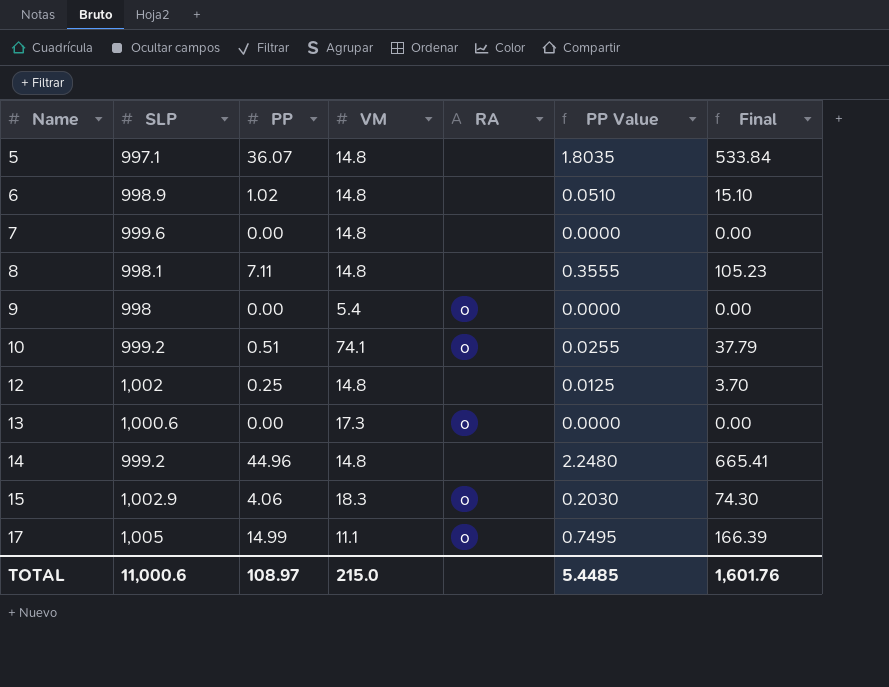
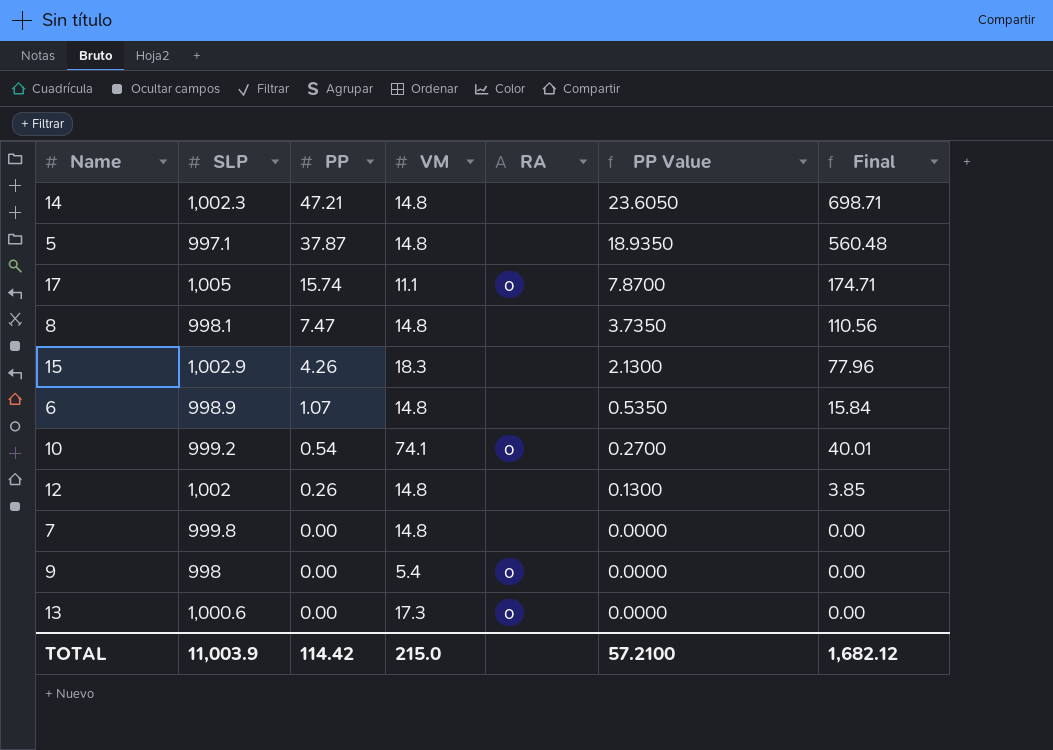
row order: Name ascending -> PP descending
column PP Value | formula: [PP] * 0.05 -> [PP] * 0.5
14 | SLP: 999.2 -> 1,002.3
14 | PP: 44.96 -> 47.21
14 | Final: 665.41 -> 698.71
5 | PP: 36.07 -> 37.87
5 | Final: 533.84 -> 560.48
17 | PP: 14.99 -> 15.74
17 | Final: 166.39 -> 174.71
8 | PP: 7.11 -> 7.47
8 | Final: 105.23 -> 110.56
15 | PP: 4.06 -> 4.26
15 | RA: o -> none
15 | Final: 74.30 -> 77.96
6 | PP: 1.02 -> 1.07
6 | Final: 15.10 -> 15.84
10 | PP: 0.51 -> 0.54
10 | Final: 37.79 -> 40.01
12 | PP: 0.25 -> 0.26
12 | Final: 3.70 -> 3.85
7 | SLP: 999.6 -> 999.8
TOTAL | SLP: 11,000.6 -> 11,003.9
TOTAL | PP: 108.97 -> 114.42
TOTAL | PP Value: 5.4485 -> 57.2100
TOTAL | Final: 1,601.76 -> 1,682.12

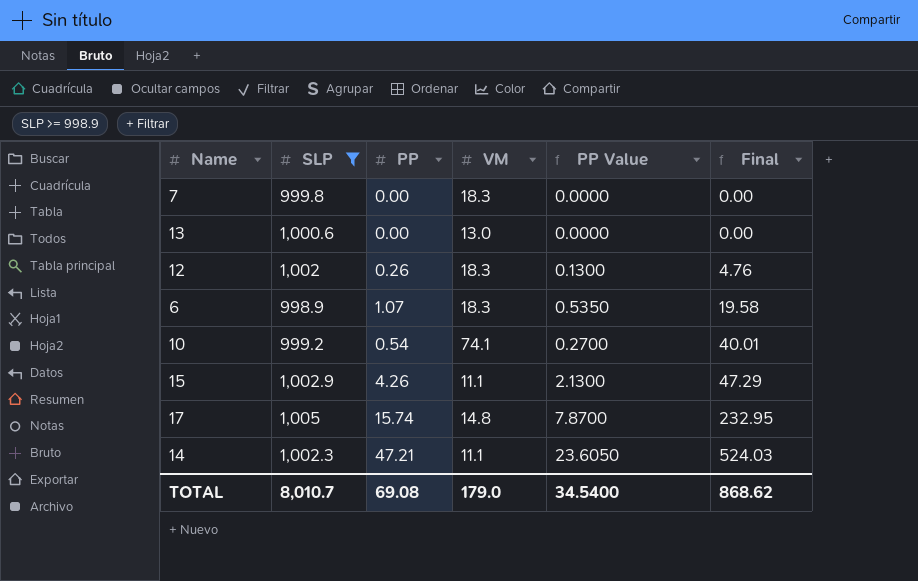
filter: none -> SLP >= 998.9
row order: PP descending -> Final ascending
column RA | position: 5 -> none
7 | VM: 14.8 -> 18.3
13 | VM: 17.3 -> 13.0
12 | VM: 14.8 -> 18.3
12 | Final: 3.85 -> 4.76
6 | VM: 14.8 -> 18.3
6 | Final: 15.84 -> 19.58
15 | VM: 18.3 -> 11.1
15 | Final: 77.96 -> 47.29
17 | VM: 11.1 -> 14.8
17 | Final: 174.71 -> 232.95
14 | VM: 14.8 -> 11.1
14 | Final: 698.71 -> 524.03
TOTAL | SLP: 11,003.9 -> 8,010.7
TOTAL | PP: 114.42 -> 69.08
TOTAL | VM: 215.0 -> 179.0
TOTAL | PP Value: 57.2100 -> 34.5400
TOTAL | Final: 1,682.12 -> 868.62

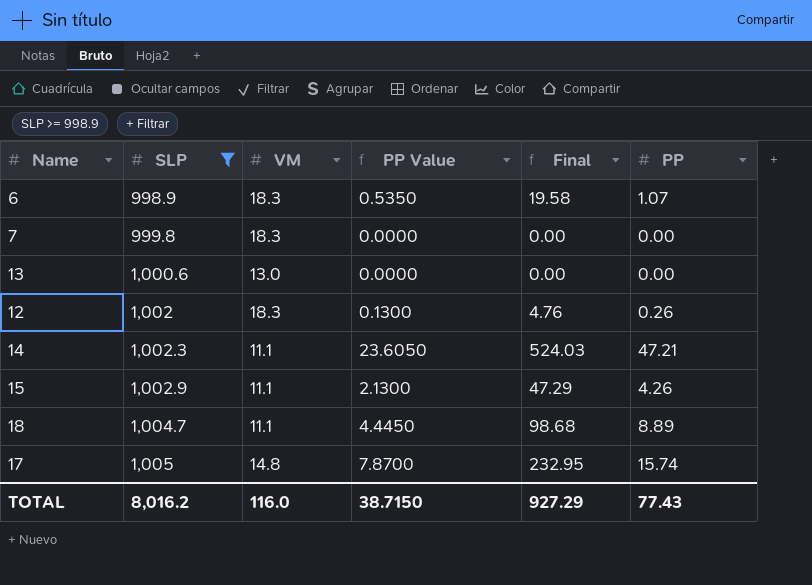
row order: Final ascending -> SLP ascending
column PP | position: 3 -> 6
row 10: 999.2 | 0.54 | 74.1 | 0.2700 | 40.01 -> none
row 18: none -> 1,004.7 | 11.1 | 4.4450 | 98.68 | 8.89
TOTAL | SLP: 8,010.7 -> 8,016.2
TOTAL | VM: 179.0 -> 116.0
TOTAL | PP Value: 34.5400 -> 38.7150
TOTAL | Final: 868.62 -> 927.29
TOTAL | PP: 69.08 -> 77.43

